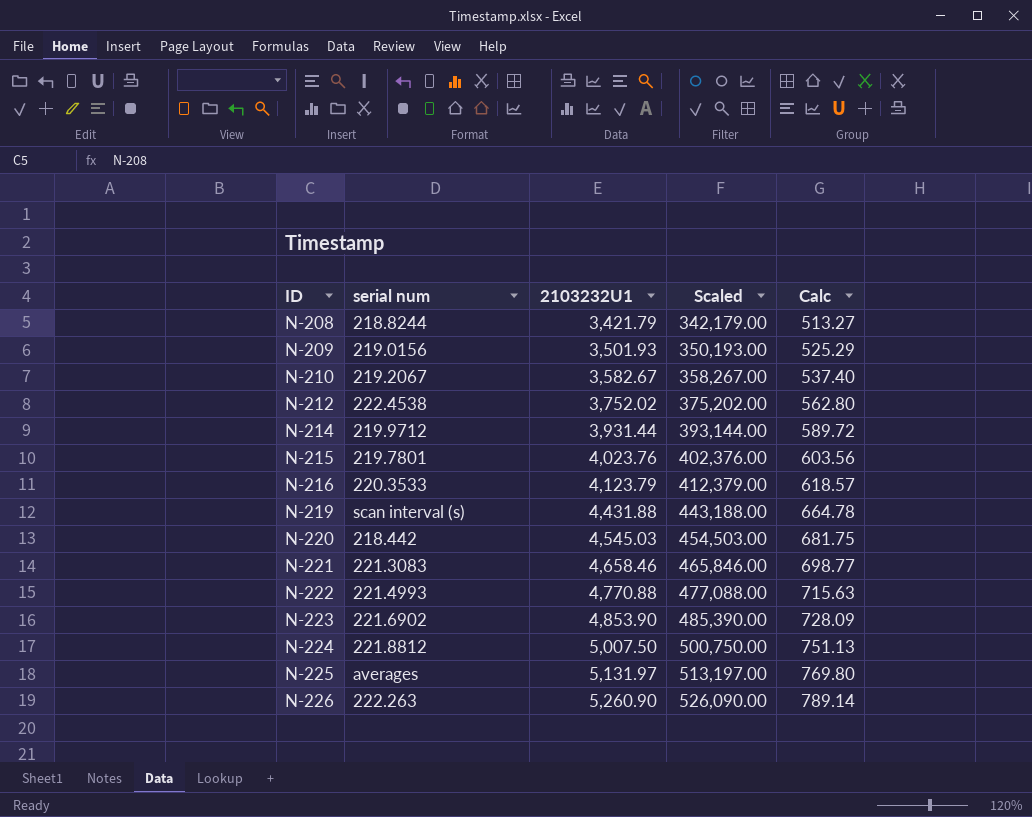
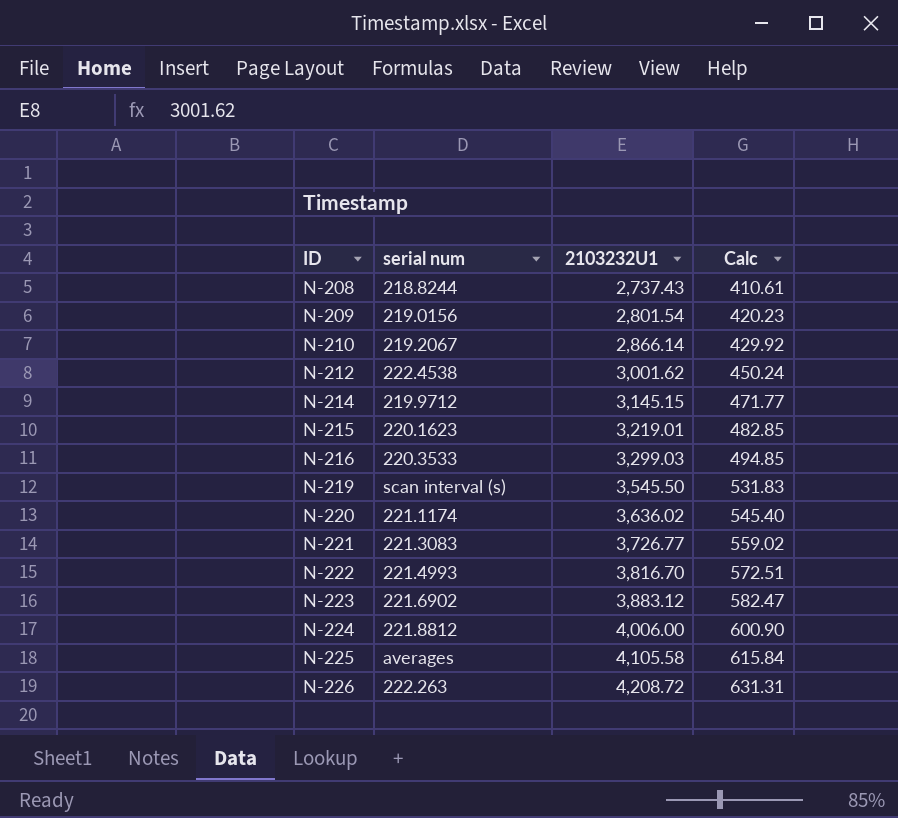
column Scaled | formula: [2103232U1] * 100 -> none
N-208 | 2103232U1: 3,421.79 -> 2,737.43
N-208 | Calc: 513.27 -> 410.61
N-209 | 2103232U1: 3,501.93 -> 2,801.54
N-209 | Calc: 525.29 -> 420.23
N-210 | 2103232U1: 3,582.67 -> 2,866.14
N-210 | Calc: 537.40 -> 429.92
N-212 | 2103232U1: 3,752.02 -> 3,001.62
N-212 | Calc: 562.80 -> 450.24
N-214 | 2103232U1: 3,931.44 -> 3,145.15
N-214 | Calc: 589.72 -> 471.77
N-215 | serial num: 219.7801 -> 220.1623
N-215 | 2103232U1: 4,023.76 -> 3,219.01
N-215 | Calc: 603.56 -> 482.85
N-216 | 2103232U1: 4,123.79 -> 3,299.03
N-216 | Calc: 618.57 -> 494.85
N-219 | 2103232U1: 4,431.88 -> 3,545.50
N-219 | Calc: 664.78 -> 531.83
N-220 | serial num: 218.442 -> 221.1174
N-220 | 2103232U1: 4,545.03 -> 3,636.02
N-220 | Calc: 681.75 -> 545.40
N-221 | 2103232U1: 4,658.46 -> 3,726.77
N-221 | Calc: 698.77 -> 559.02
N-222 | 2103232U1: 4,770.88 -> 3,816.70
N-222 | Calc: 715.63 -> 572.51
N-223 | 2103232U1: 4,853.90 -> 3,883.12
N-223 | Calc: 728.09 -> 582.47
N-224 | 2103232U1: 5,007.50 -> 4,006.00
N-224 | Calc: 751.13 -> 600.90
N-225 | 2103232U1: 5,131.97 -> 4,105.58
N-225 | Calc: 769.80 -> 615.84
N-226 | 2103232U1: 5,260.90 -> 4,208.72
N-226 | Calc: 789.14 -> 631.31

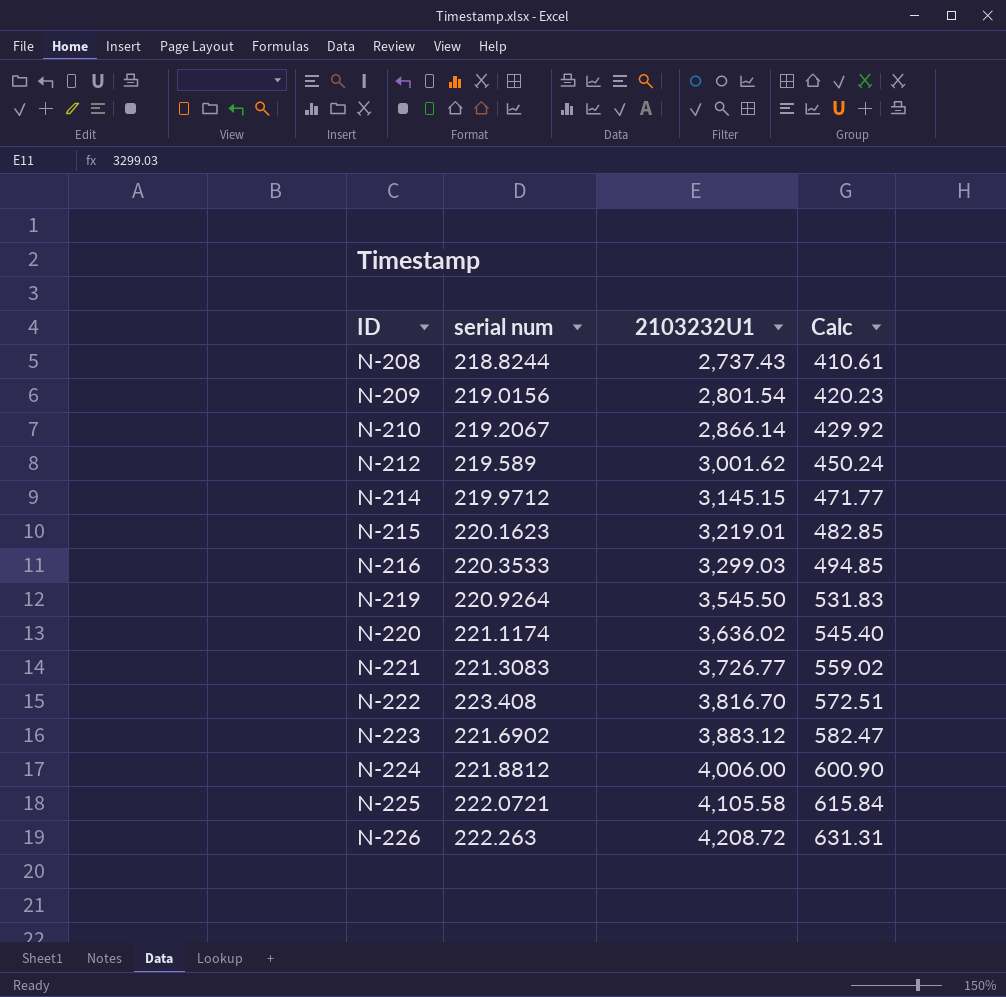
N-212 | serial num: 222.4538 -> 219.589
N-219 | serial num: scan interval (s) -> 220.9264
N-222 | serial num: 221.4993 -> 223.408
N-225 | serial num: averages -> 222.0721

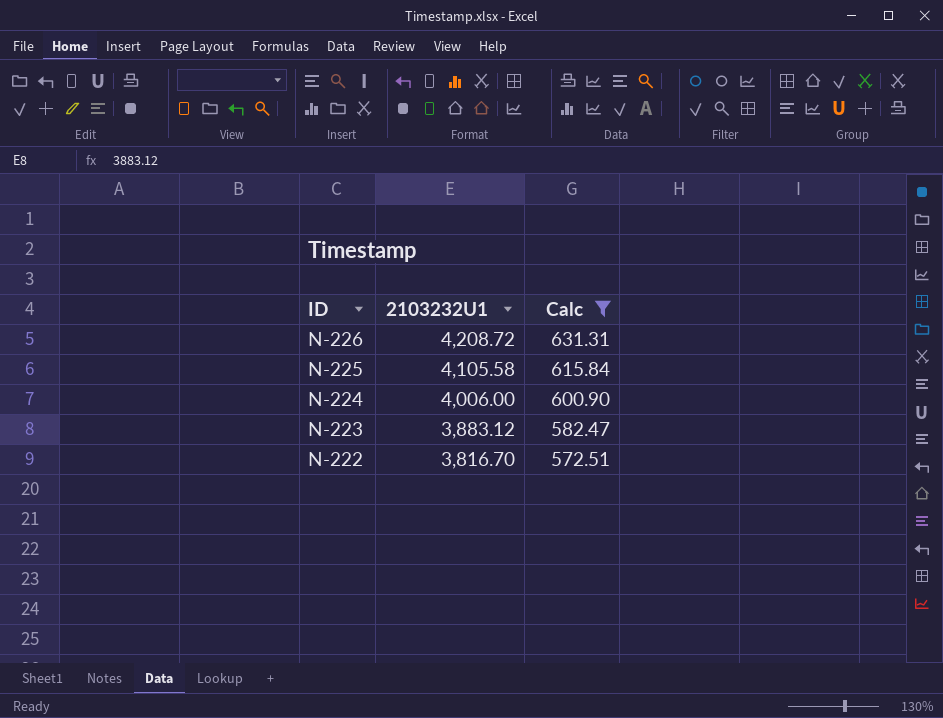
filter: none -> Calc >= 572.51
row order: ID ascending -> ID descending
column serial num | position: 2 -> none

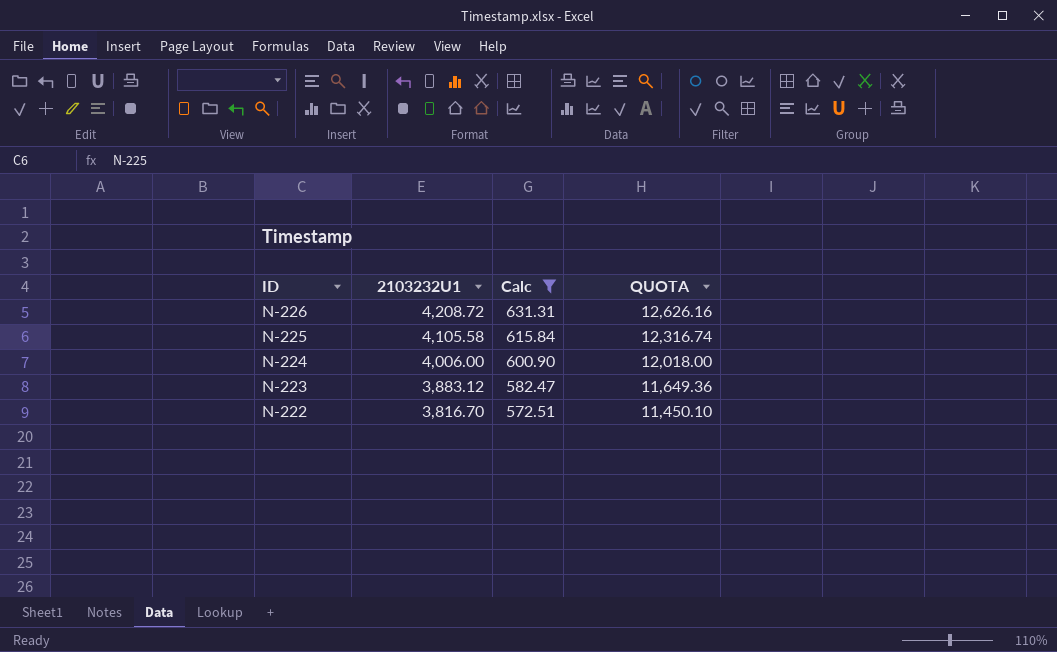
column QUOTA | formula: none -> [2103232U1] * 3

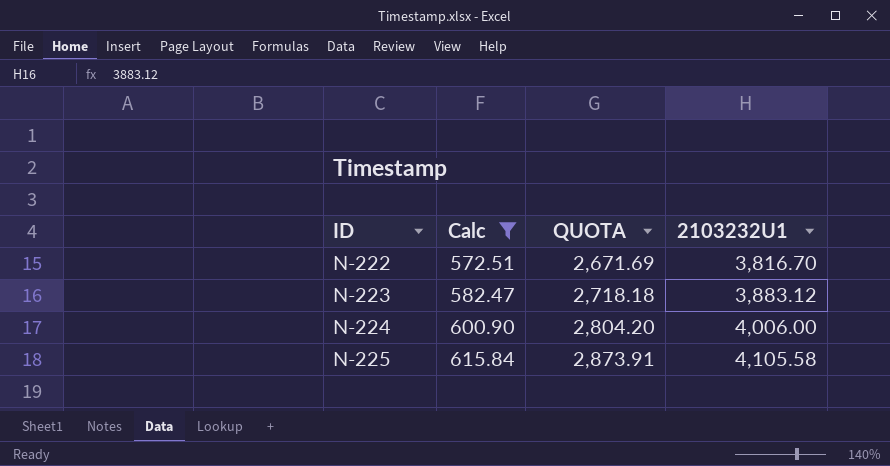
row order: ID descending -> ID ascending
column QUOTA | formula: [2103232U1] * 3 -> [2103232U1] * 0.7
column 2103232U1 | position: 2 -> 4
row N-226: 4,208.72 | 631.31 | 12,626.16 -> none

